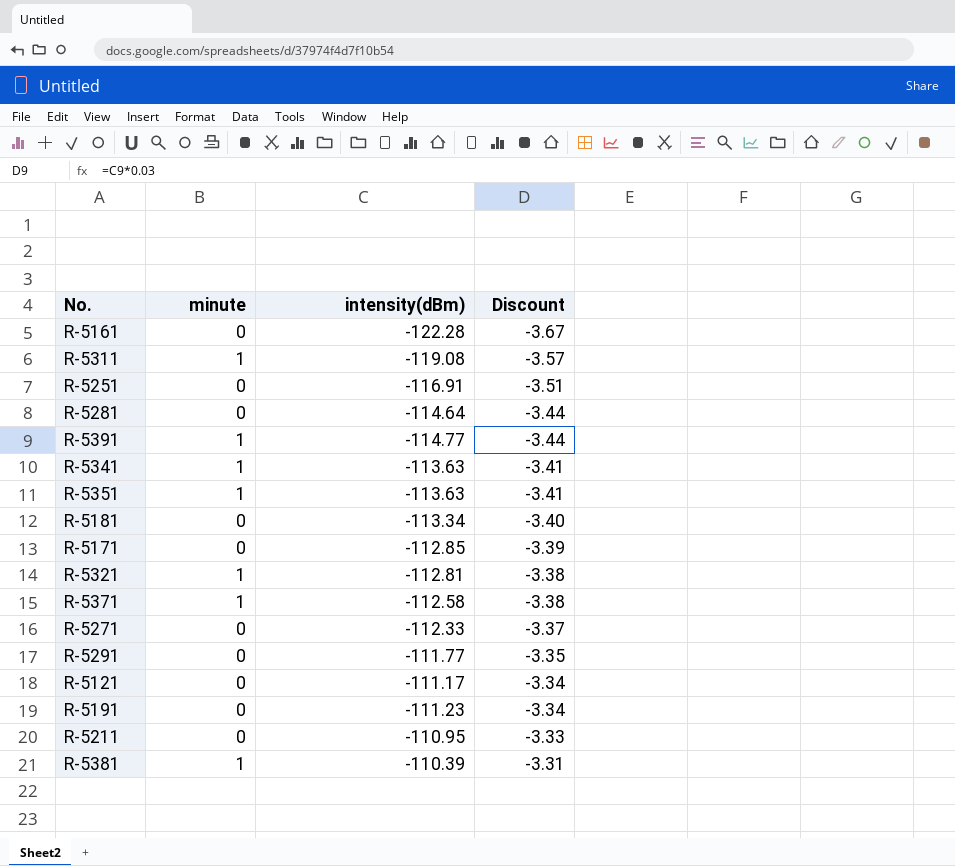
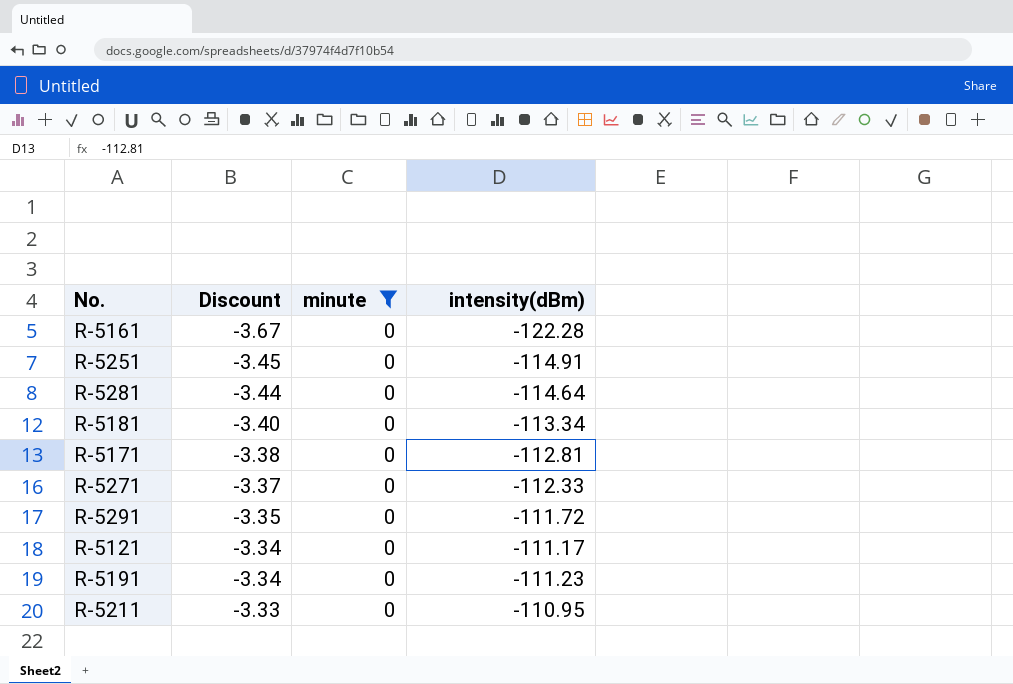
filter: none -> minute = 0
column Discount | position: 4 -> 2
R-5251 | Discount: -3.51 -> -3.45
R-5251 | intensity(dBm): -116.91 -> -114.91
R-5171 | Discount: -3.39 -> -3.38
R-5171 | intensity(dBm): -112.85 -> -112.81
R-5291 | intensity(dBm): -111.77 -> -111.72

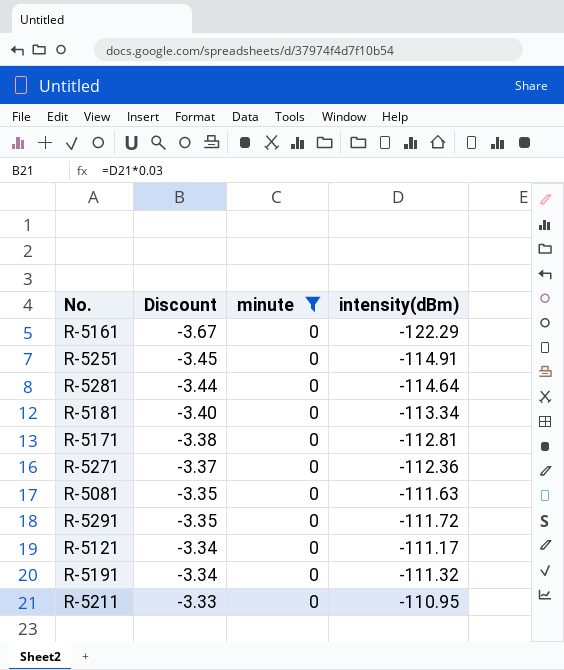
R-5161 | intensity(dBm): -122.28 -> -122.29
R-5271 | intensity(dBm): -112.33 -> -112.36
row R-5081: none -> -3.35 | 0 | -111.63
R-5191 | intensity(dBm): -111.23 -> -111.32

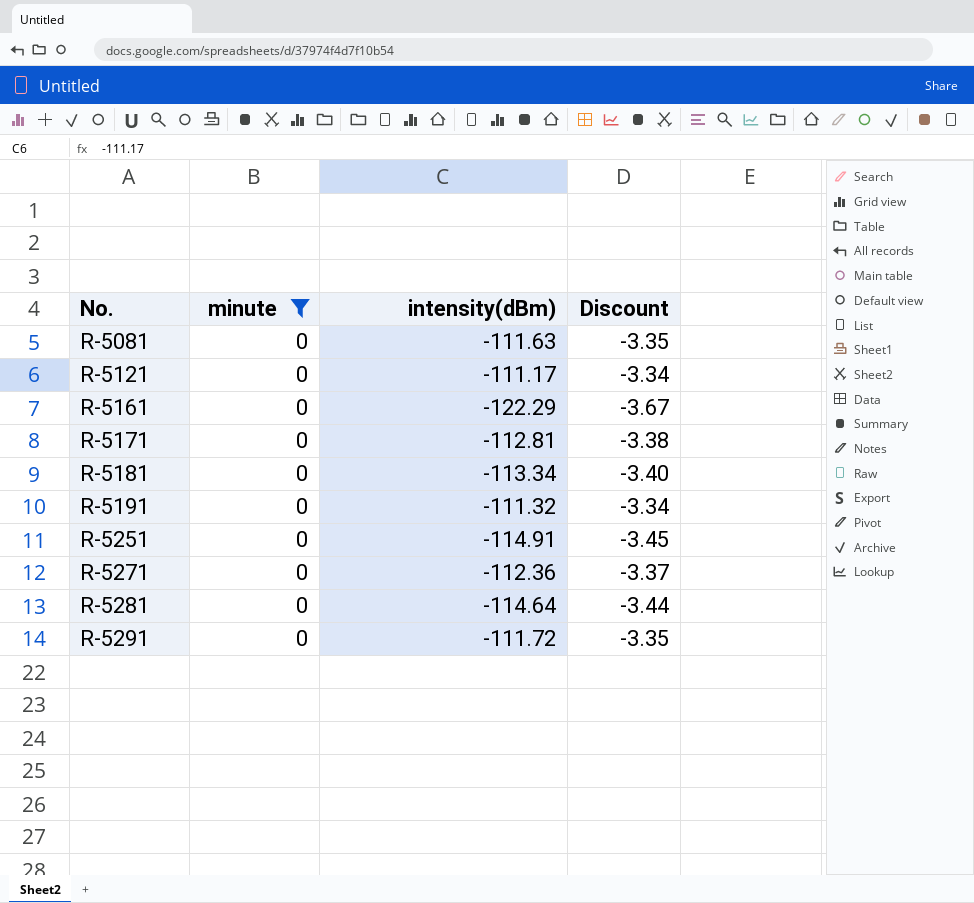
row order: Discount ascending -> No. ascending
column Discount | position: 2 -> 4
row R-5211: -3.33 | 0 | -110.95 -> none

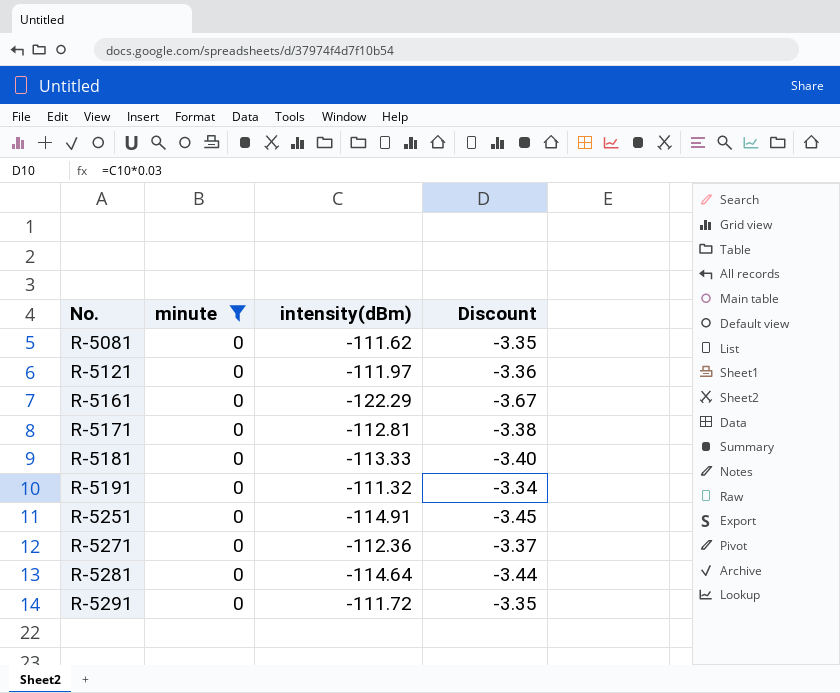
R-5081 | intensity(dBm): -111.63 -> -111.62
R-5121 | intensity(dBm): -111.17 -> -111.97
R-5121 | Discount: -3.34 -> -3.36
R-5181 | intensity(dBm): -113.34 -> -113.33

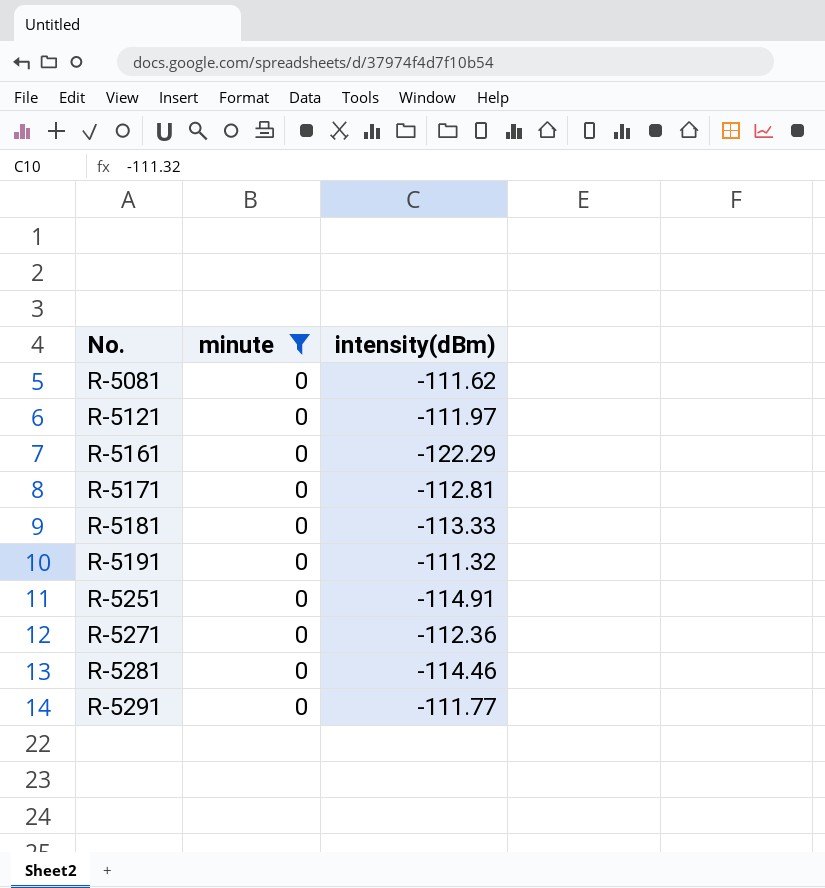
column Discount | formula: [intensity(dBm)] * 0.03 -> none
R-5281 | intensity(dBm): -114.64 -> -114.46
R-5291 | intensity(dBm): -111.72 -> -111.77

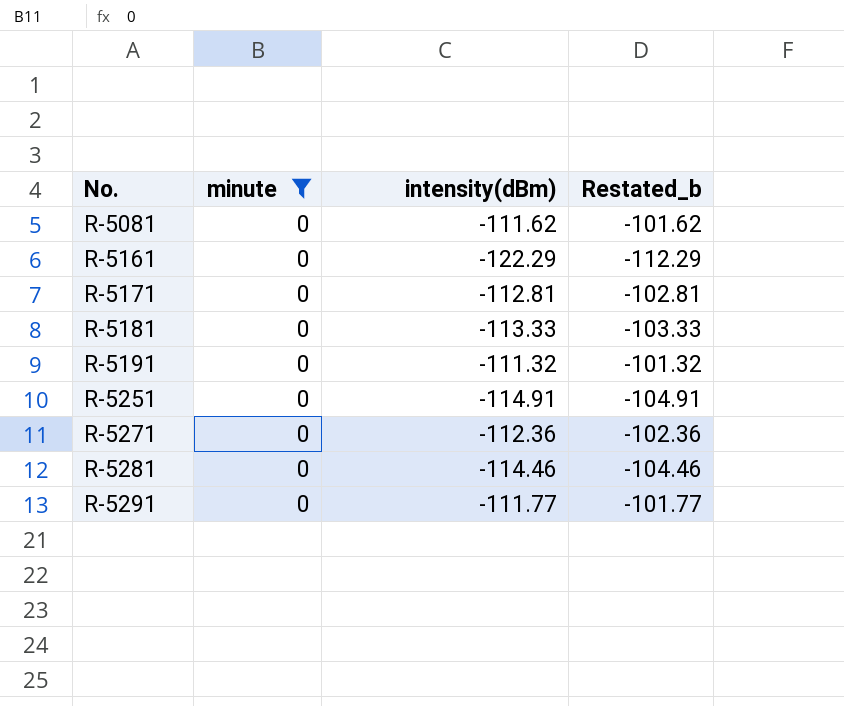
column Restated_b | formula: none -> [intensity(dBm)] + 10
row R-5121: 0 | -111.97 -> none

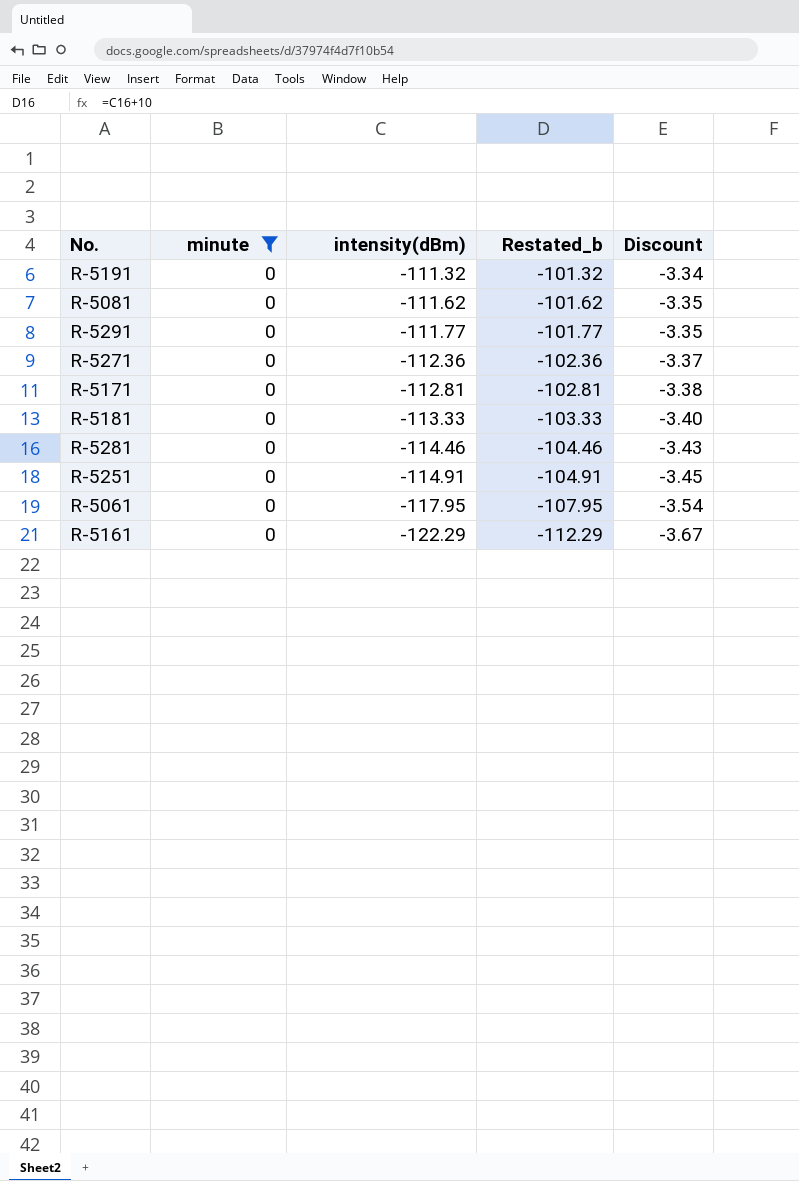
row order: No. ascending -> intensity(dBm) descending
column Discount | formula: none -> [intensity(dBm)] * 0.03
row R-5061: none -> 0 | -117.95 | -107.95 | -3.54

